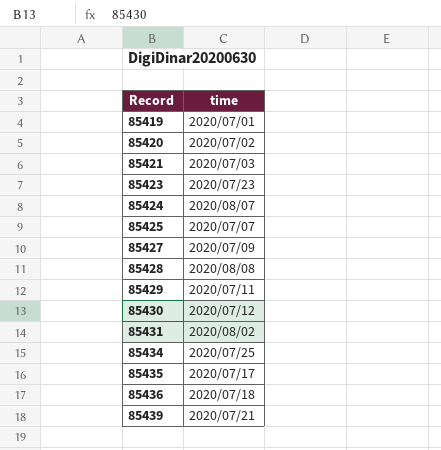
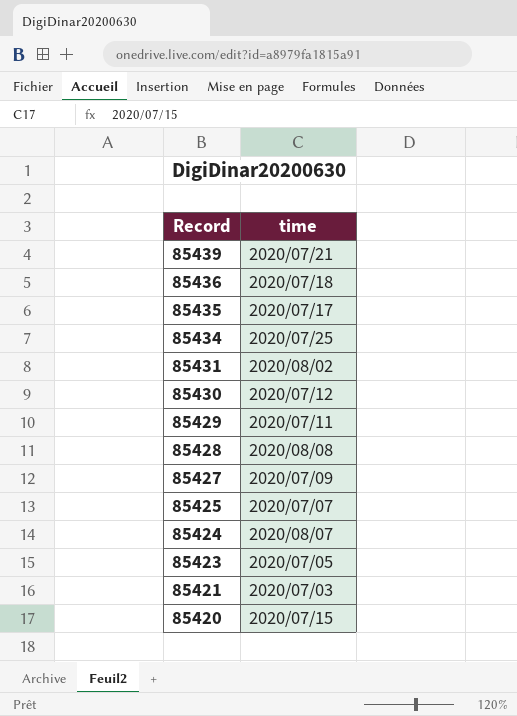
row order: Record ascending -> Record descending
row 85419: 2020/07/01 -> none
85423 | time: 2020/07/23 -> 2020/07/05
85420 | time: 2020/07/02 -> 2020/07/15

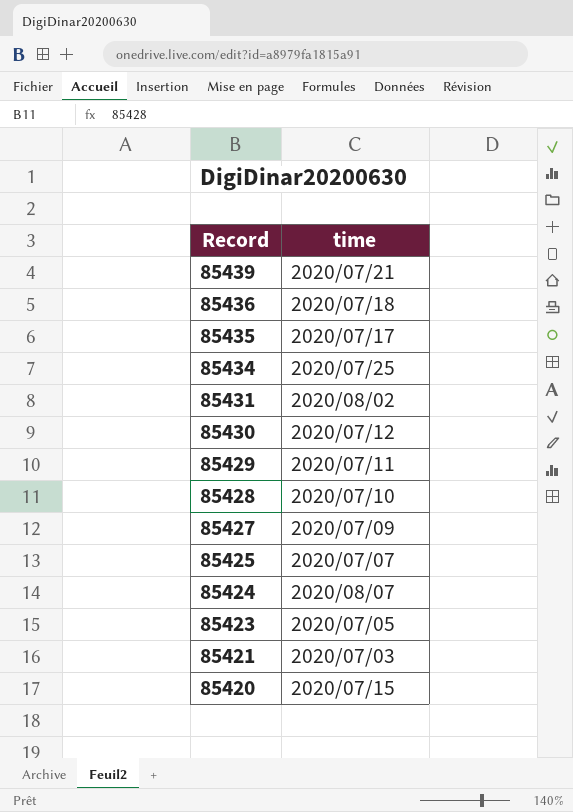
85428 | time: 2020/08/08 -> 2020/07/10

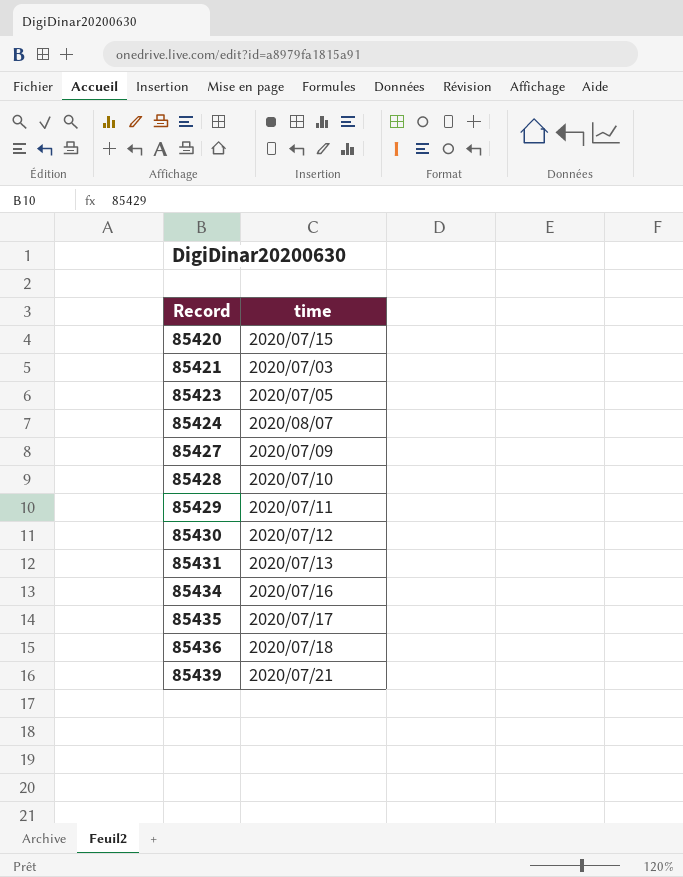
row order: Record descending -> Record ascending
row 85425: 2020/07/07 -> none
85431 | time: 2020/08/02 -> 2020/07/13
85434 | time: 2020/07/25 -> 2020/07/16

